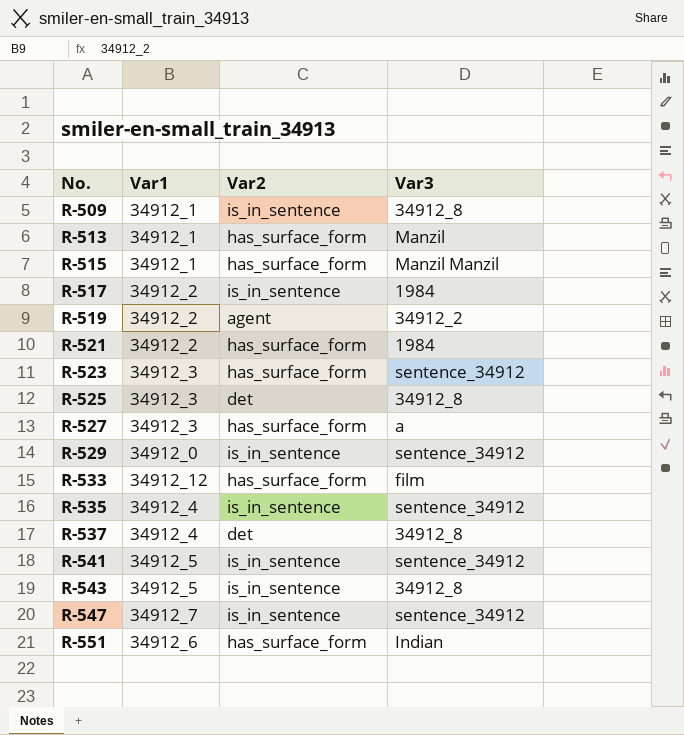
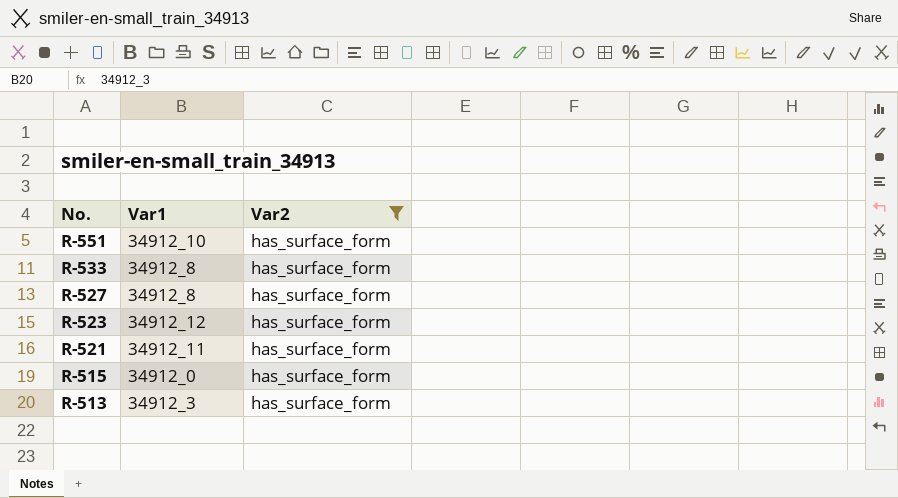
filter: none -> Var2 = has_surface_form
row order: No. ascending -> No. descending
column Var3 | position: 4 -> none
R-551 | Var1: 34912_6 -> 34912_10
R-533 | Var1: 34912_12 -> 34912_8
R-527 | Var1: 34912_3 -> 34912_8
R-523 | Var1: 34912_3 -> 34912_12
R-521 | Var1: 34912_2 -> 34912_11
R-515 | Var1: 34912_1 -> 34912_0
R-513 | Var1: 34912_1 -> 34912_3

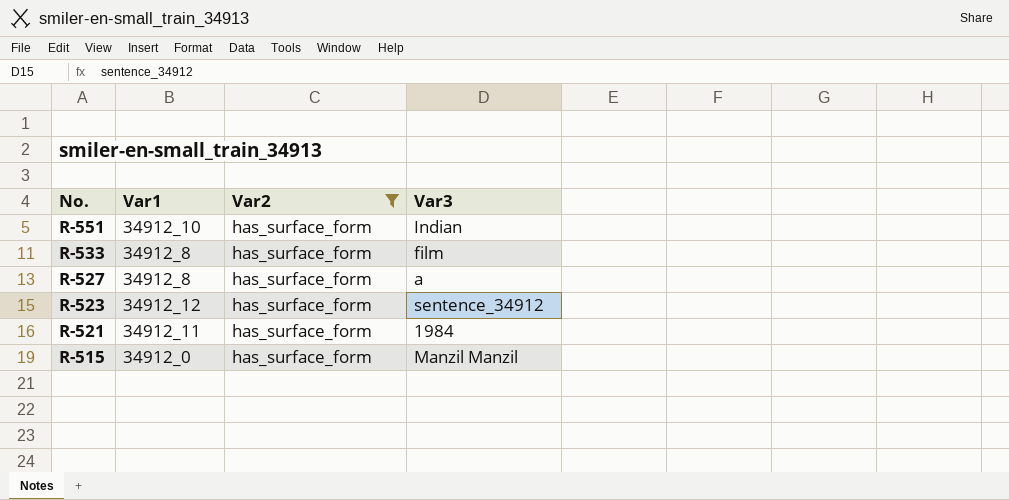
column Var3 | position: none -> 4
row R-513: 34912_3 | has_surface_form -> none

